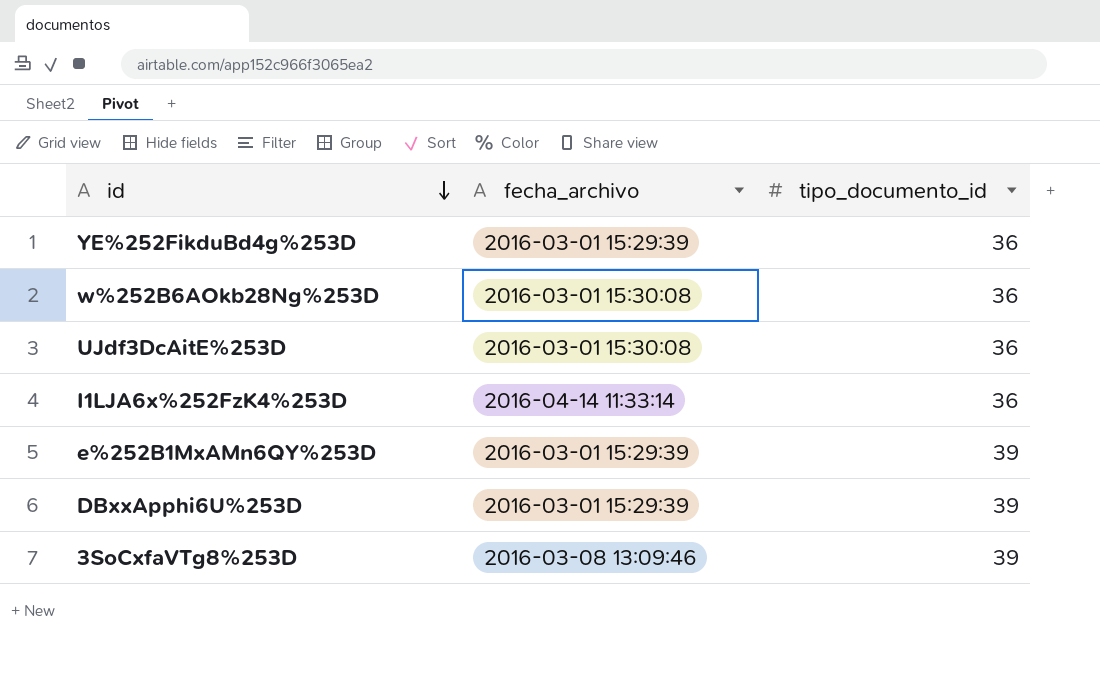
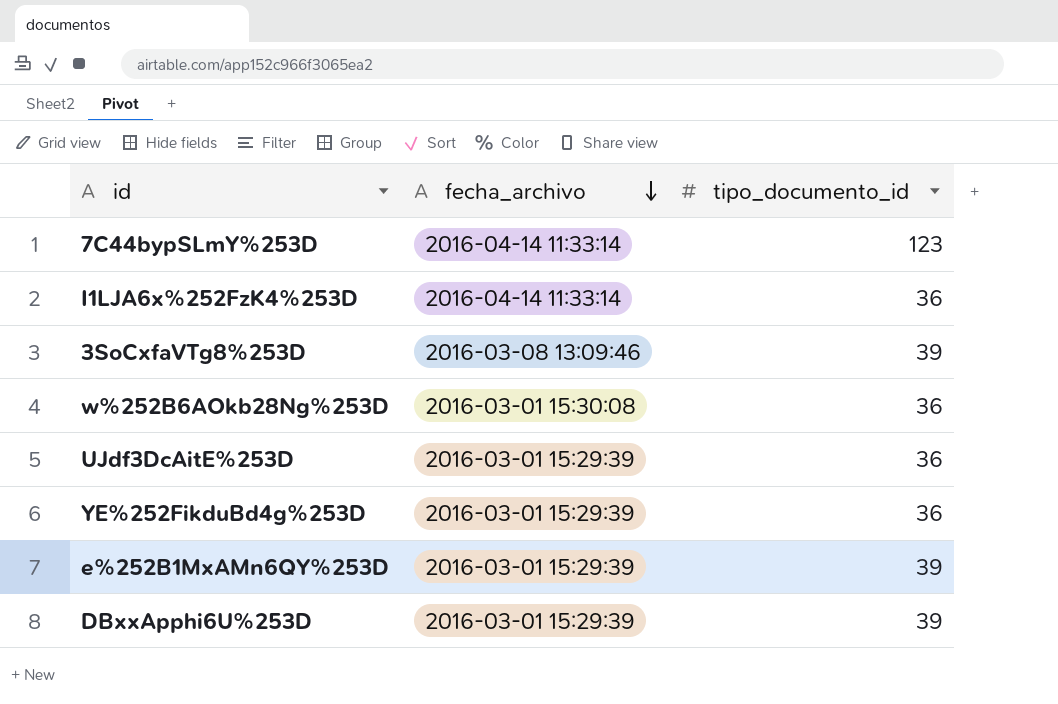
row order: id descending -> fecha_archivo descending
row 7C44bypSLmY%253D: none -> 2016-04-14 11:33:14 | 123
UJdf3DcAitE%253D | fecha_archivo: 2016-03-01 15:30:08 -> 2016-03-01 15:29:39

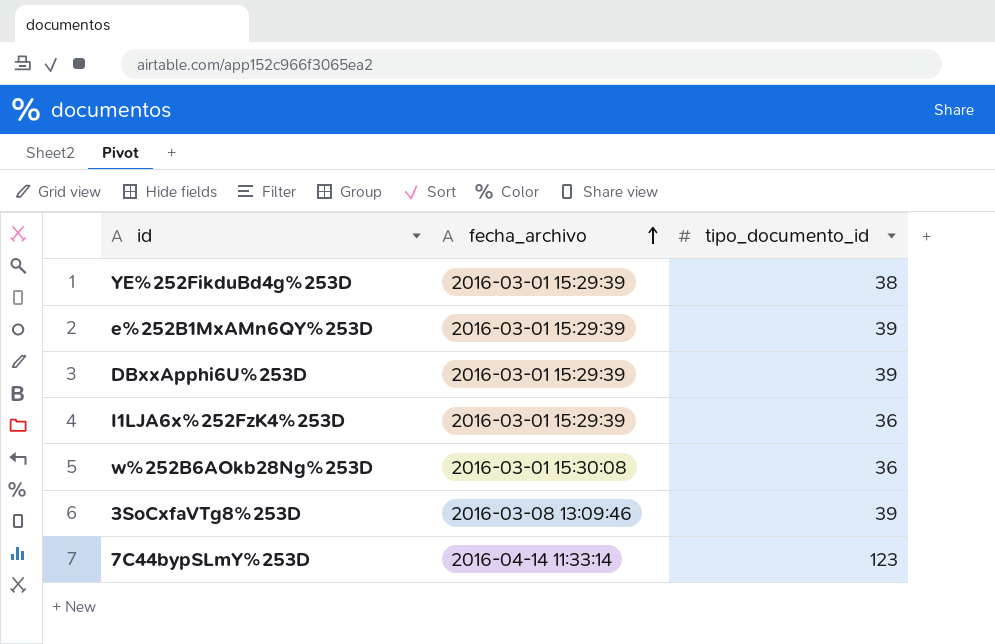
row order: fecha_archivo descending -> fecha_archivo ascending
row UJdf3DcAitE%253D: 2016-03-01 15:29:39 | 36 -> none
YE%252FikduBd4g%253D | tipo_documento_id: 36 -> 38
I1LJA6x%252FzK4%253D | fecha_archivo: 2016-04-14 11:33:14 -> 2016-03-01 15:29:39

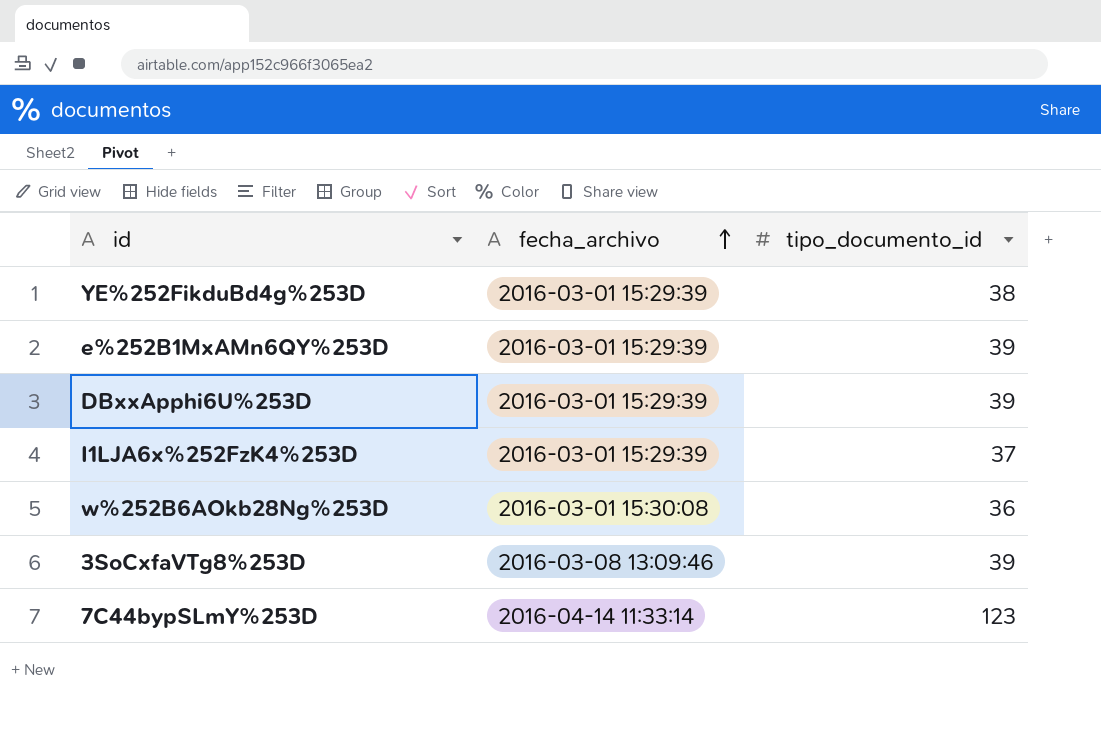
I1LJA6x%252FzK4%253D | tipo_documento_id: 36 -> 37

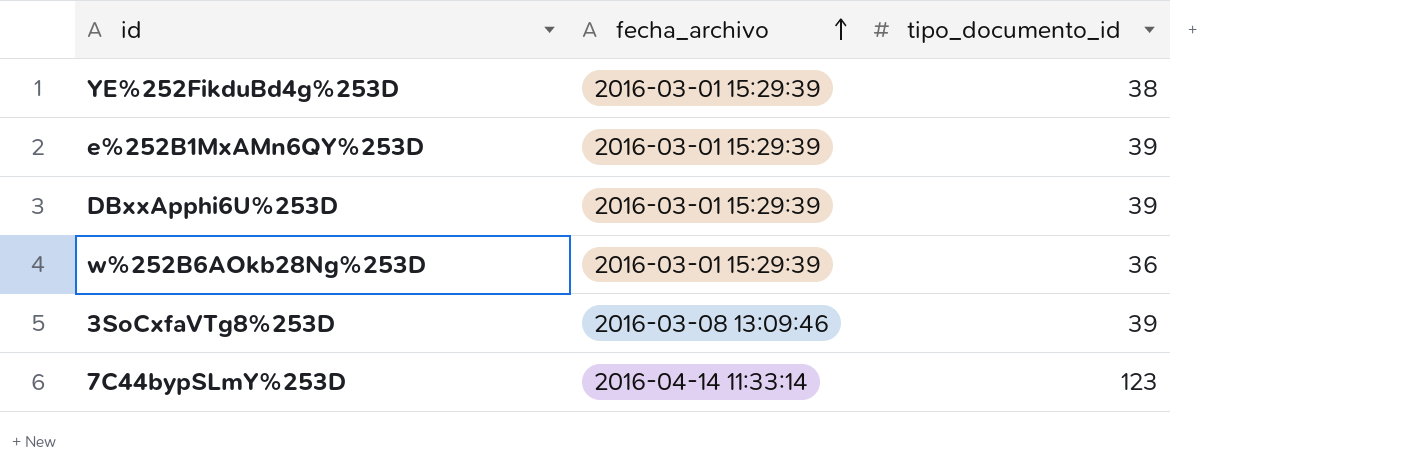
row I1LJA6x%252FzK4%253D: 2016-03-01 15:29:39 | 37 -> none
w%252B6AOkb28Ng%253D | fecha_archivo: 2016-03-01 15:30:08 -> 2016-03-01 15:29:39

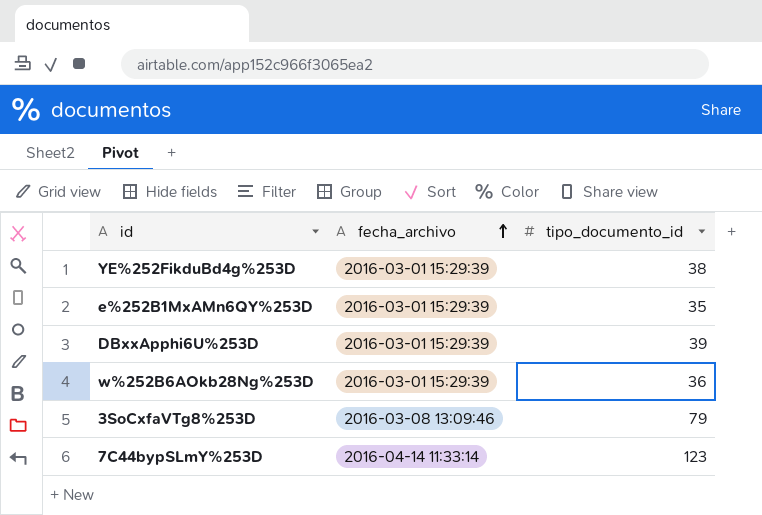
e%252B1MxAMn6QY%253D | tipo_documento_id: 39 -> 35
3SoCxfaVTg8%253D | tipo_documento_id: 39 -> 79

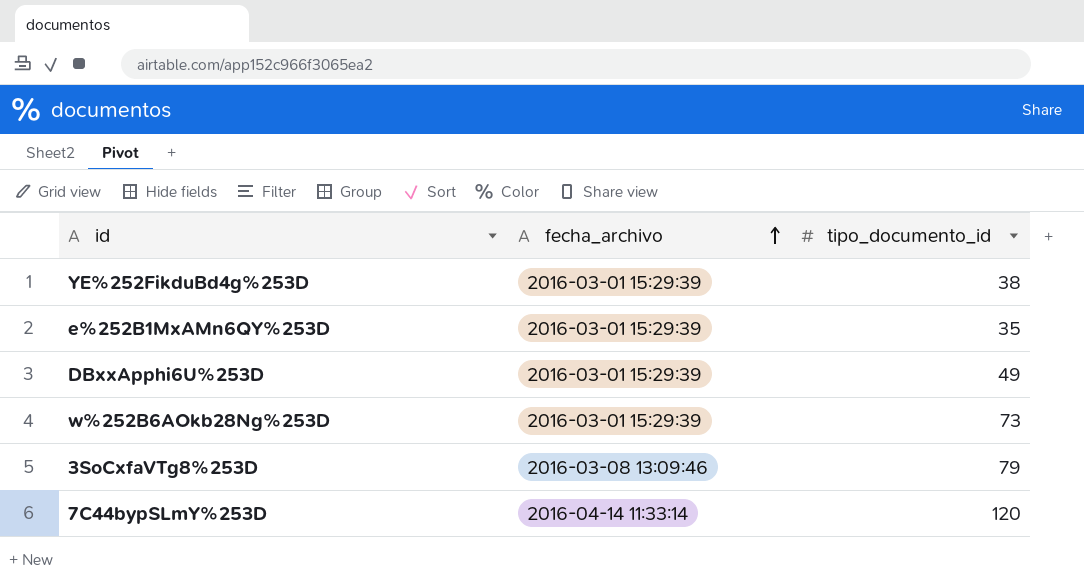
DBxxApphi6U%253D | tipo_documento_id: 39 -> 49
w%252B6AOkb28Ng%253D | tipo_documento_id: 36 -> 73
7C44bypSLmY%253D | tipo_documento_id: 123 -> 120

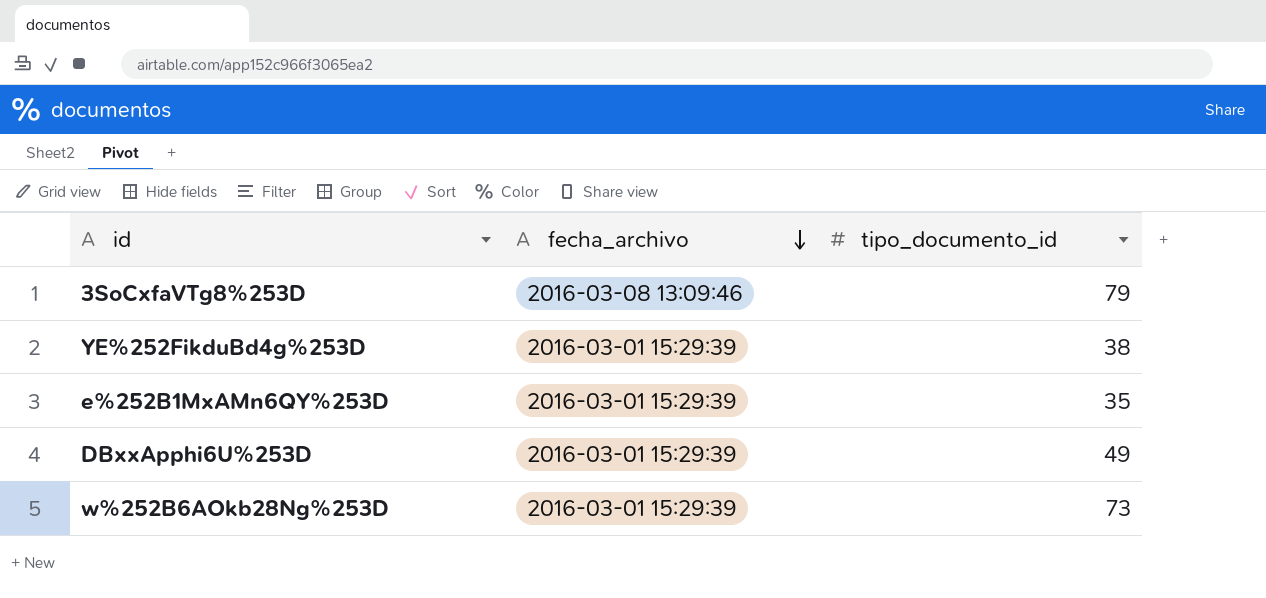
row order: fecha_archivo ascending -> fecha_archivo descending
row 7C44bypSLmY%253D: 2016-04-14 11:33:14 | 120 -> none

